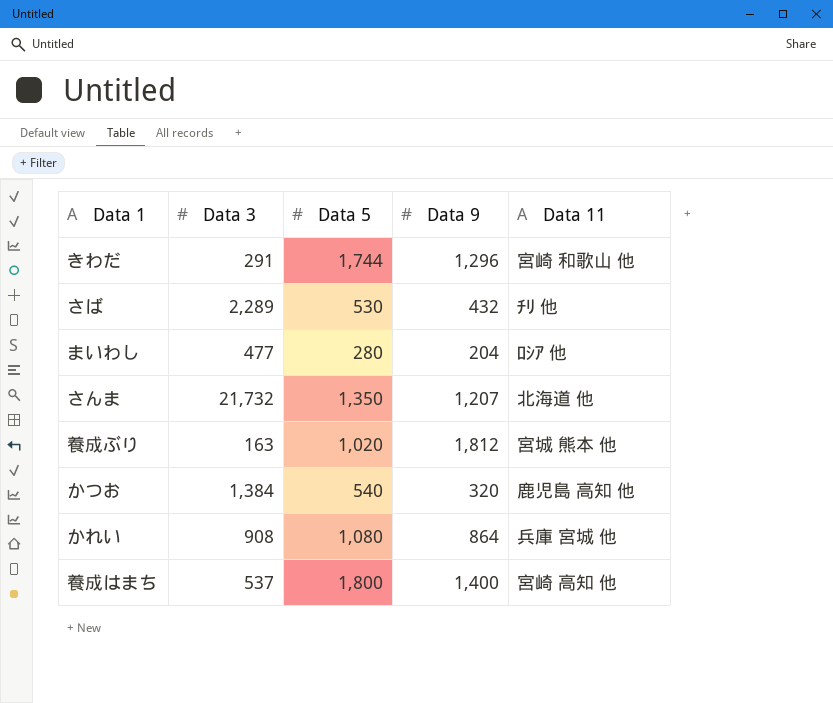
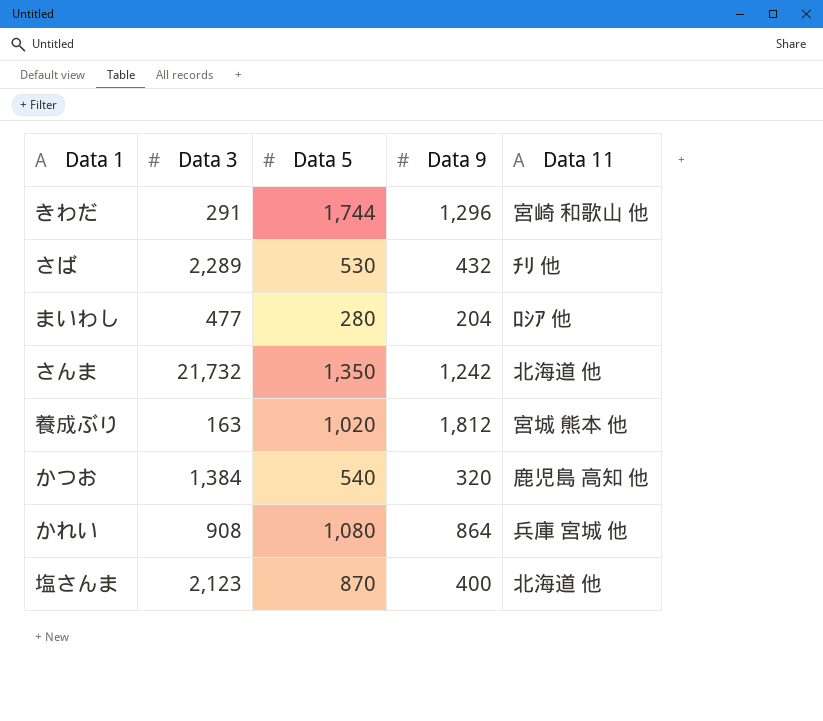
row 養成はまち: 537 | 1,800 | 1,400 | 宮崎 高知 他 -> none
さんま | Data 9: 1,207 -> 1,242
row 塩さんま: none -> 2,123 | 870 | 400 | 北海道 他

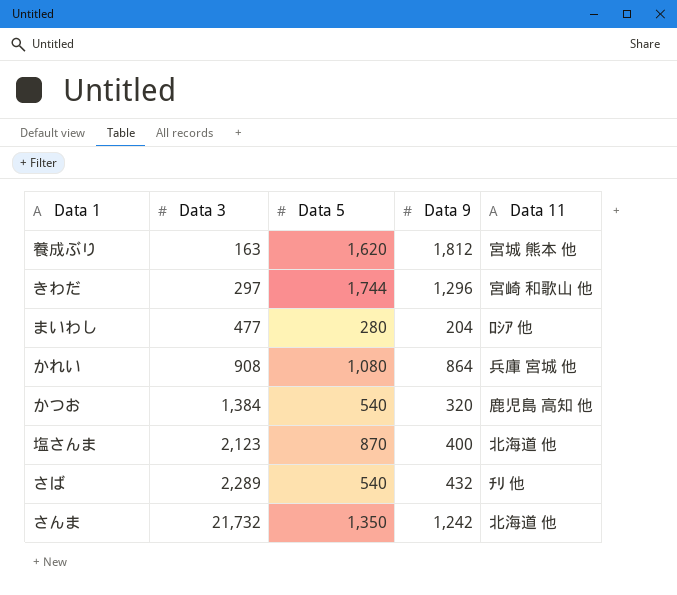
row order: none -> Data 3 ascending
養成ぶり | Data 5: 1,020 -> 1,620
きわだ | Data 3: 291 -> 297
さば | Data 5: 530 -> 540

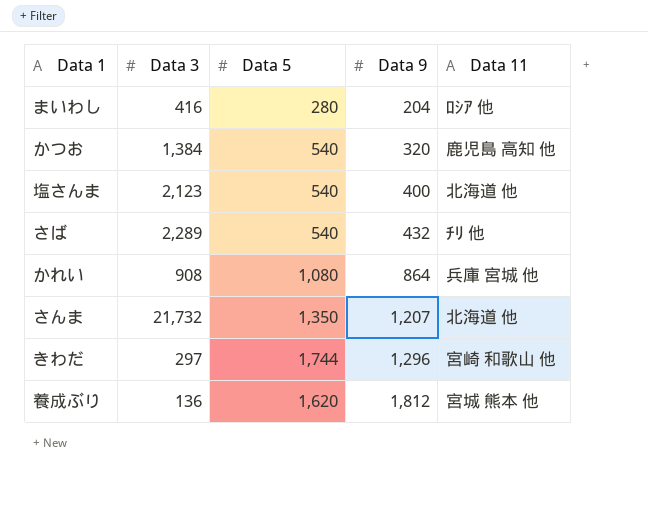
row order: Data 3 ascending -> Data 9 ascending
まいわし | Data 3: 477 -> 416
塩さんま | Data 5: 870 -> 540
さんま | Data 9: 1,242 -> 1,207
養成ぶり | Data 3: 163 -> 136

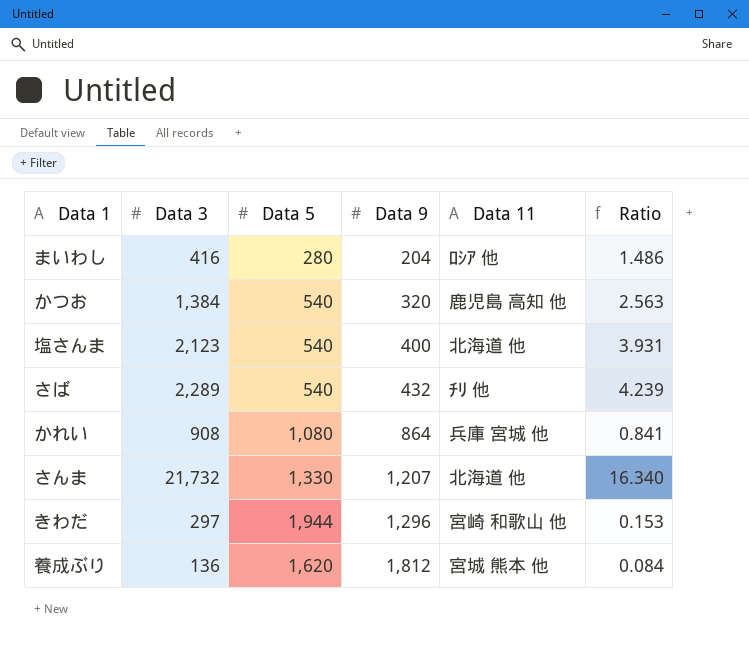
column Ratio | formula: none -> [Data 3] / [Data 5]
さんま | Data 5: 1,350 -> 1,330
きわだ | Data 5: 1,744 -> 1,944

